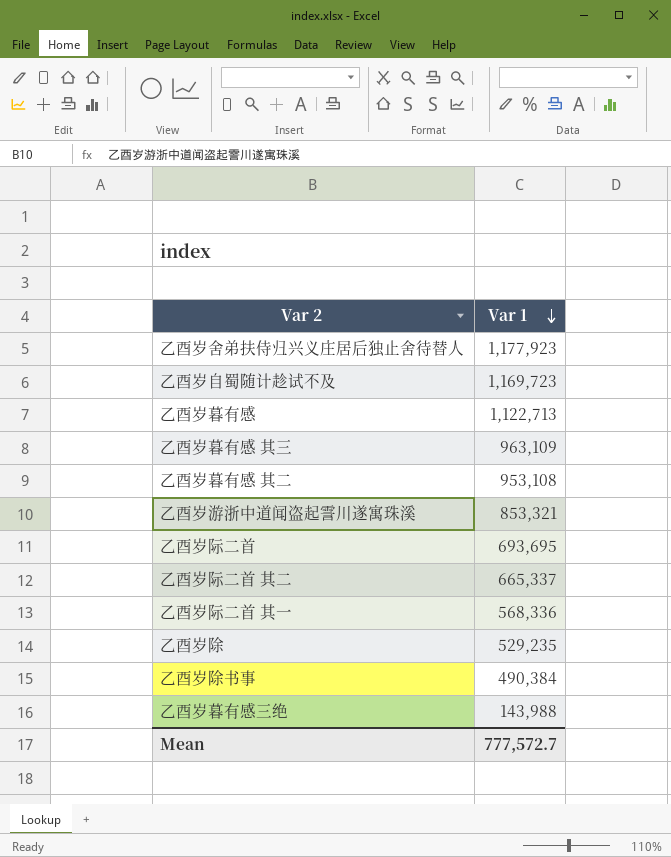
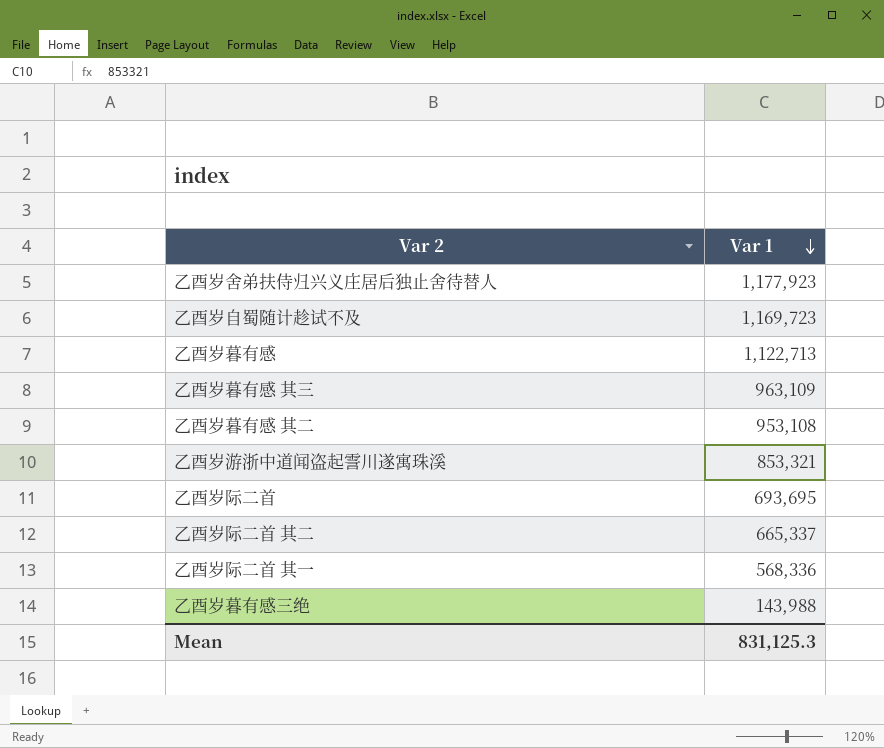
row 乙酉岁除: 529,235 -> none
row 乙酉岁除书事: 490,384 -> none
Mean | Var 1: 777,572.7 -> 831,125.3

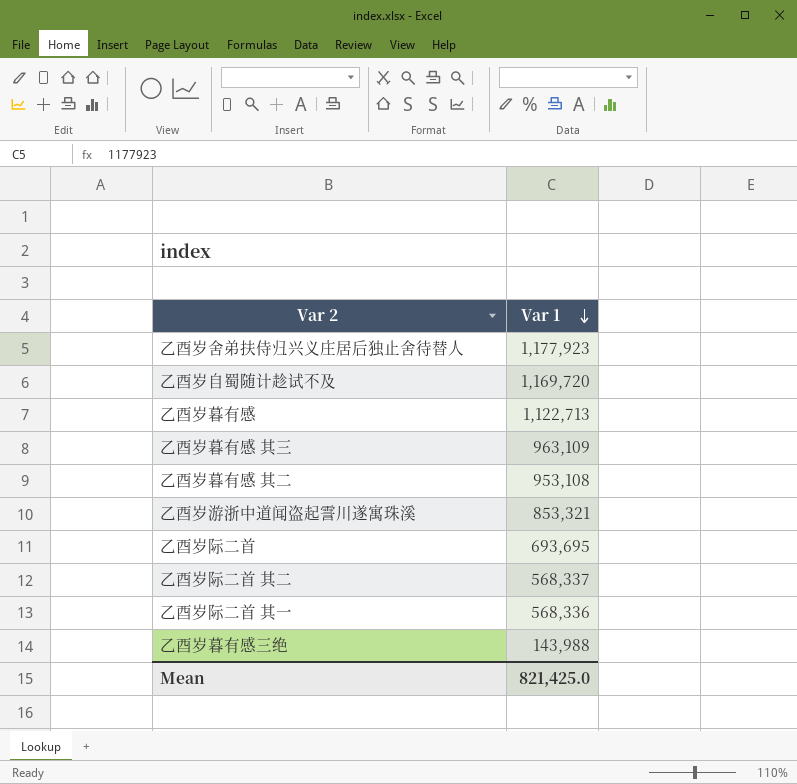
乙酉岁自蜀随计趁试不及 | Var 1: 1,169,723 -> 1,169,720
乙酉岁际二首 其二 | Var 1: 665,337 -> 568,337
Mean | Var 1: 831,125.3 -> 821,425.0

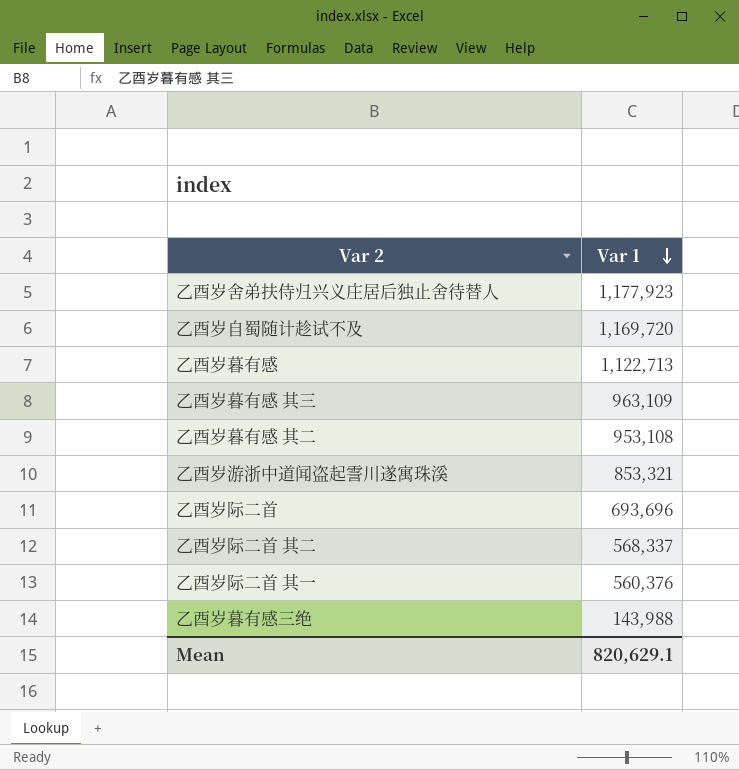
乙酉岁际二首 | Var 1: 693,695 -> 693,696
乙酉岁际二首 其一 | Var 1: 568,336 -> 560,376
Mean | Var 1: 821,425.0 -> 820,629.1

